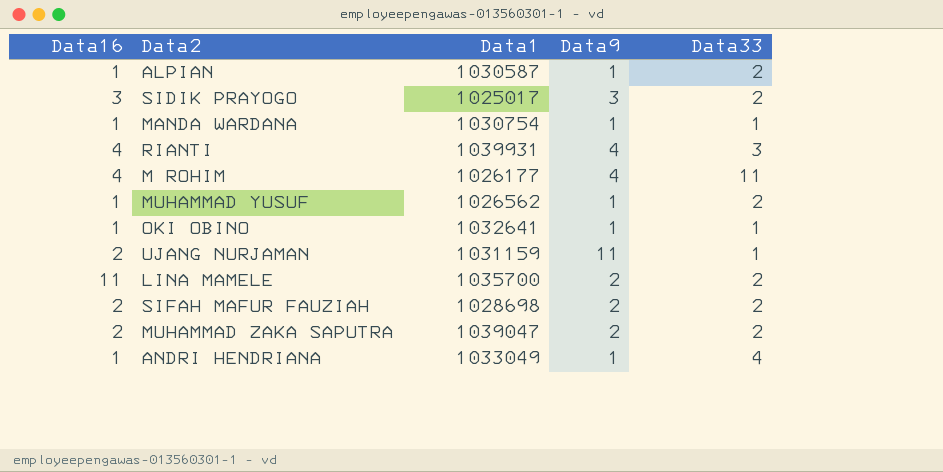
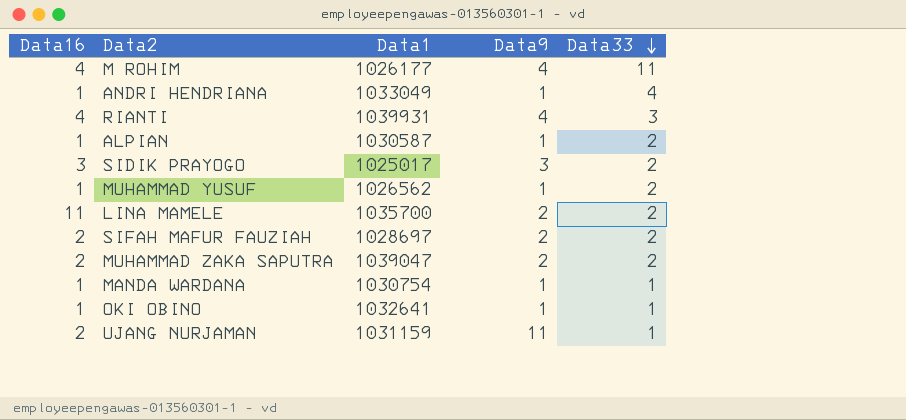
row order: none -> Data33 descending
SIFAH MAFUR FAUZIAH | Data1: 1028698 -> 1028697

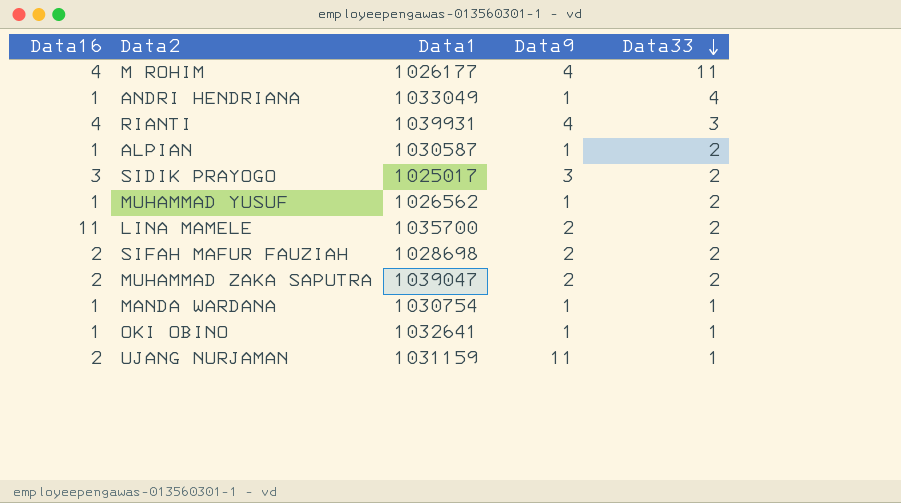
SIFAH MAFUR FAUZIAH | Data1: 1028697 -> 1028698

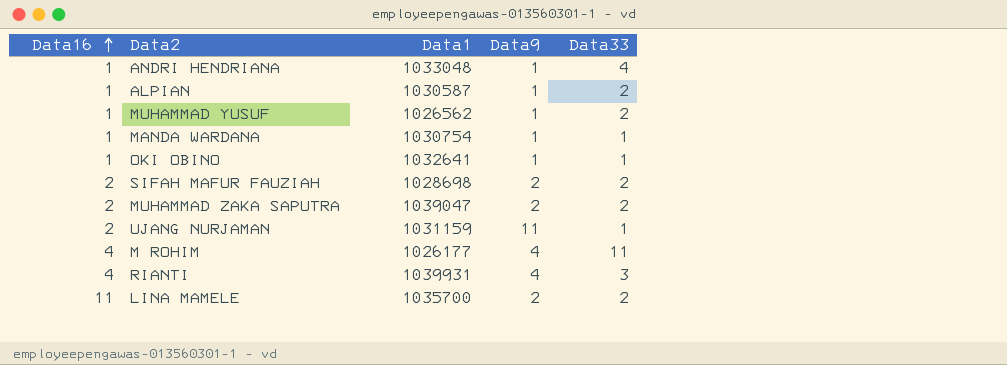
row order: Data33 descending -> Data16 ascending
row SIDIK PRAYOGO: 3 | 1025017 | 3 | 2 -> none
ANDRI HENDRIANA | Data1: 1033049 -> 1033048

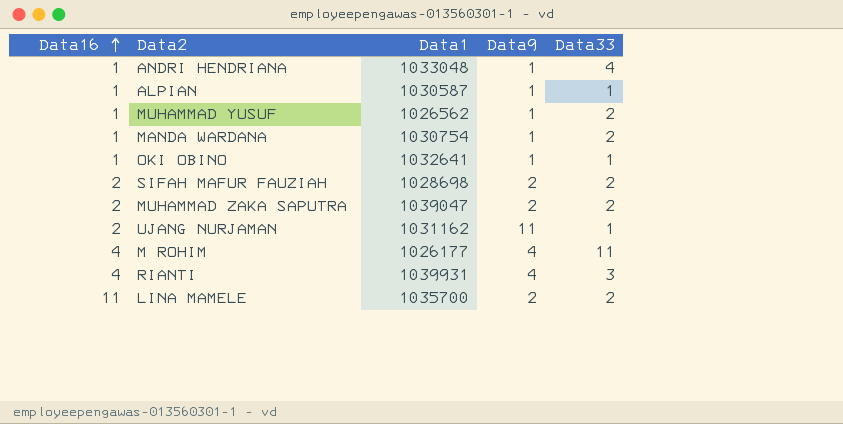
ALPIAN | Data33: 2 -> 1
MANDA WARDANA | Data33: 1 -> 2
UJANG NURJAMAN | Data1: 1031159 -> 1031162

